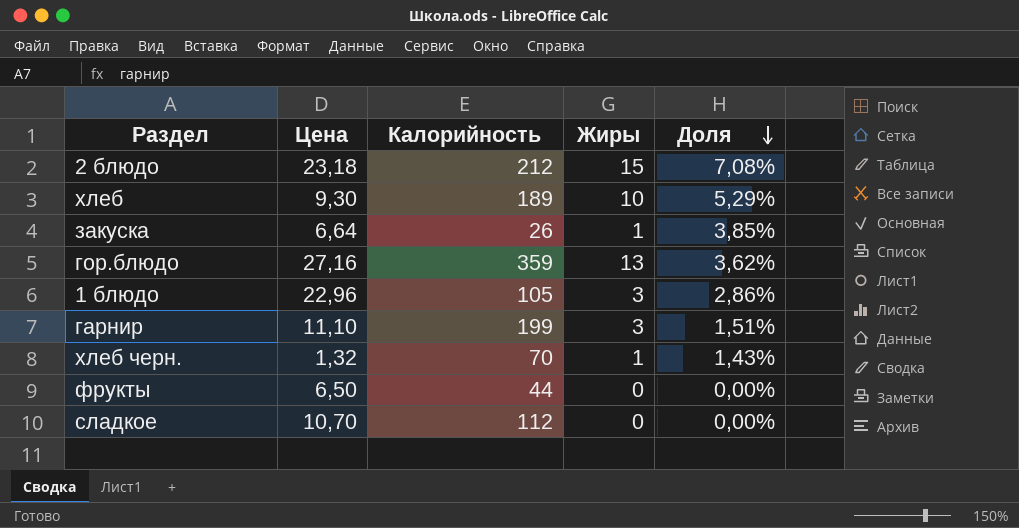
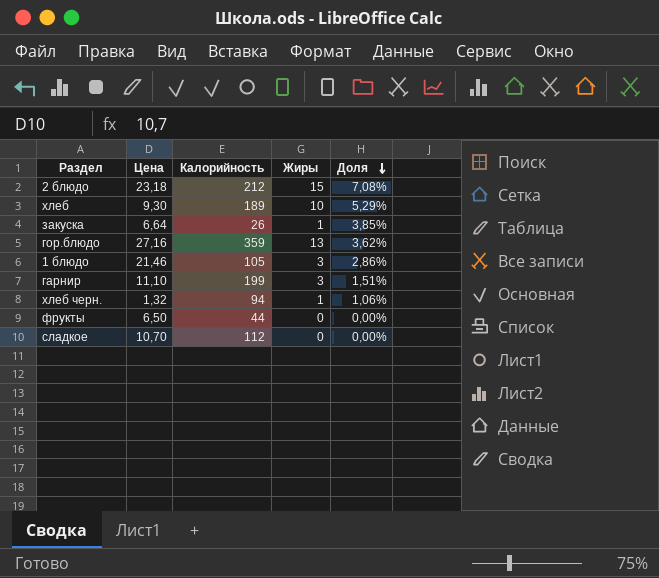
1 блюдо | Цена: 22,96 -> 21,46
хлеб черн. | Калорийность: 70 -> 94
хлеб черн. | Доля: 1,43% -> 1,06%

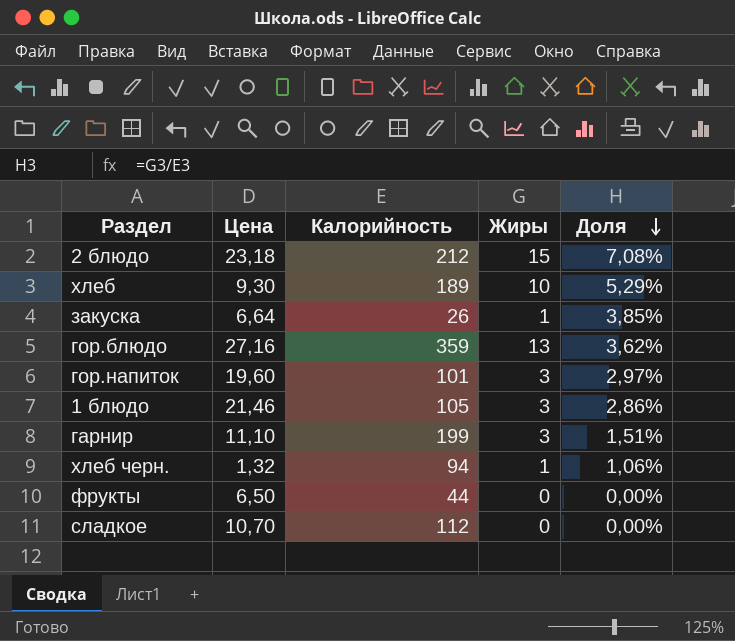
row гор.напиток: none -> 19,60 | 101 | 3 | 2,97%

